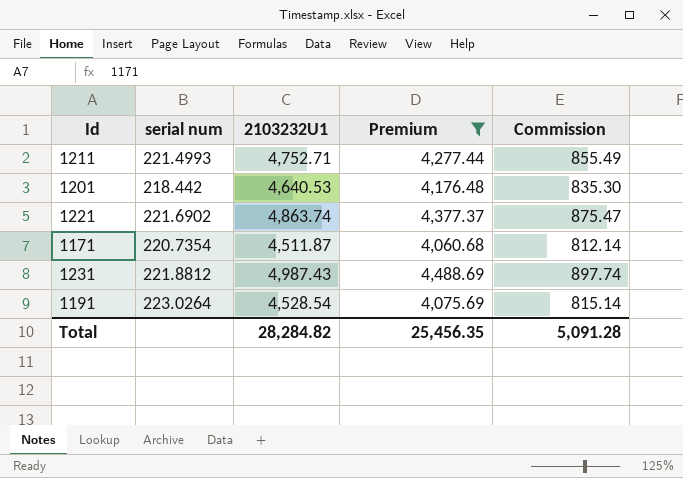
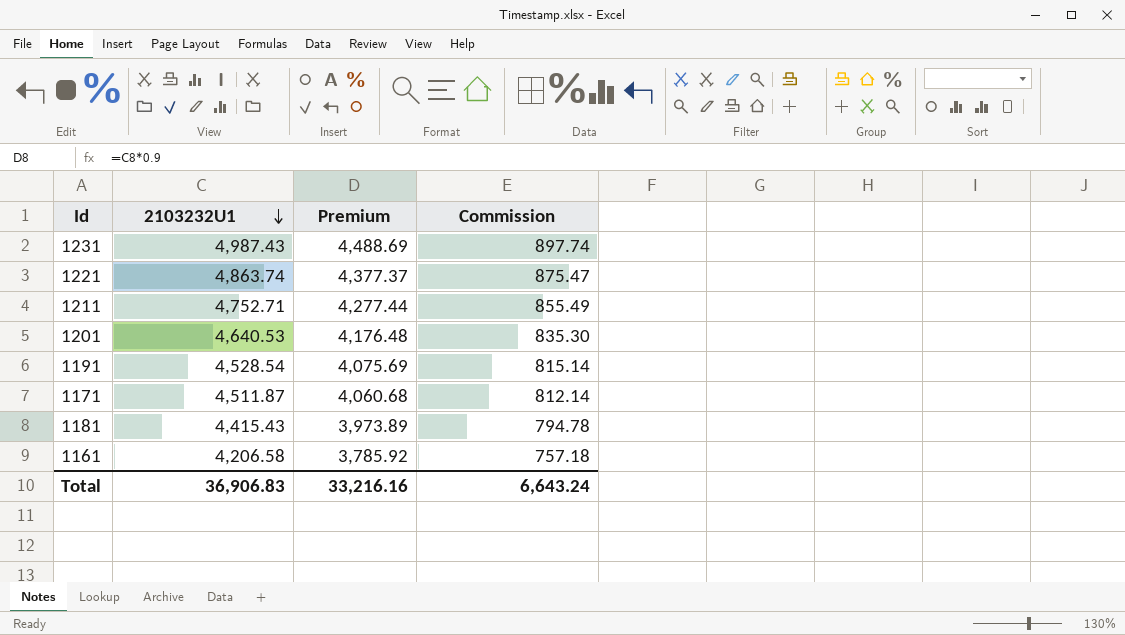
filter: Premium >= 4,060.68 -> none
row order: none -> 2103232U1 descending
column serial num | position: 2 -> none
Total | 2103232U1: 28,284.82 -> 36,906.83
Total | Premium: 25,456.35 -> 33,216.16
Total | Commission: 5,091.28 -> 6,643.24

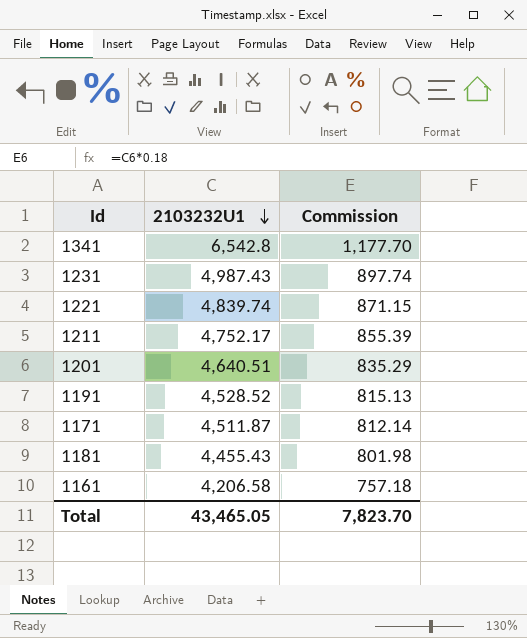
column Premium | formula: [2103232U1] * 0.9 -> none
row 1341: none -> 6,542.8 | 1,177.70
1221 | 2103232U1: 4,863.74 -> 4,839.74
1221 | Commission: 875.47 -> 871.15
1211 | 2103232U1: 4,752.71 -> 4,752.17
1211 | Commission: 855.49 -> 855.39
1201 | 2103232U1: 4,640.53 -> 4,640.51
1201 | Commission: 835.30 -> 835.29
1191 | 2103232U1: 4,528.54 -> 4,528.52
1191 | Commission: 815.14 -> 815.13
1181 | 2103232U1: 4,415.43 -> 4,455.43
1181 | Commission: 794.78 -> 801.98
Total | 2103232U1: 36,906.83 -> 43,465.05
Total | Commission: 6,643.24 -> 7,823.70

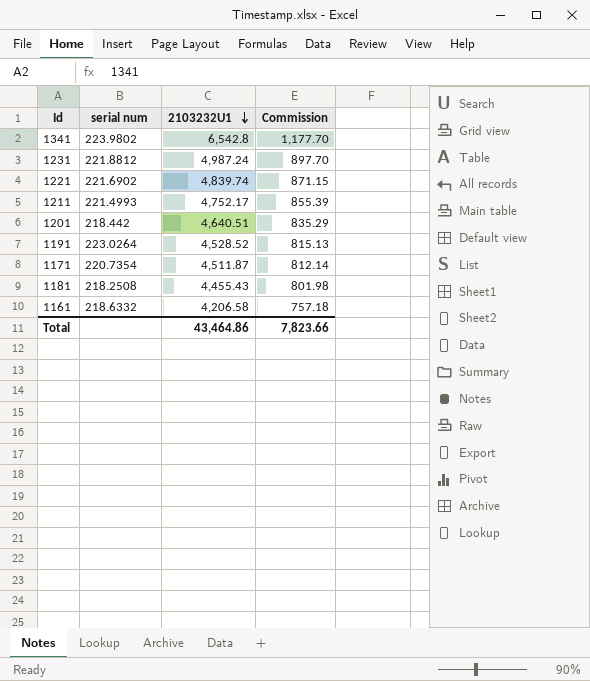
column serial num | position: none -> 2
1231 | 2103232U1: 4,987.43 -> 4,987.24
1231 | Commission: 897.74 -> 897.70
Total | 2103232U1: 43,465.05 -> 43,464.86
Total | Commission: 7,823.70 -> 7,823.66

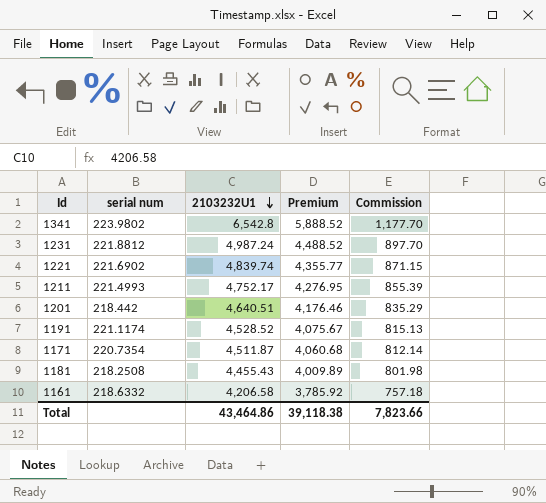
column Premium | formula: none -> [2103232U1] * 0.9
1191 | serial num: 223.0264 -> 221.1174

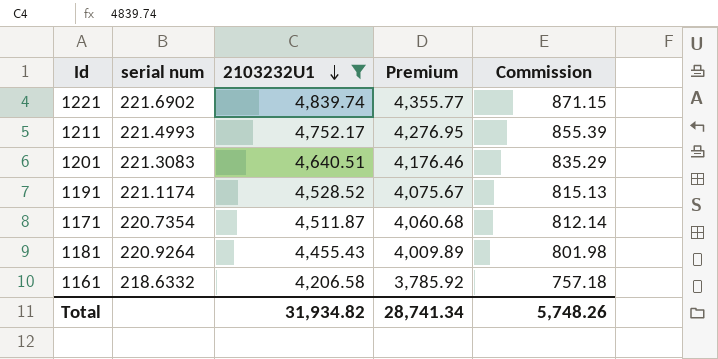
filter: none -> 2103232U1 <= 4,839.74
1201 | serial num: 218.442 -> 221.3083
1181 | serial num: 218.2508 -> 220.9264
Total | 2103232U1: 43,464.86 -> 31,934.82
Total | Premium: 39,118.38 -> 28,741.34
Total | Commission: 7,823.66 -> 5,748.26

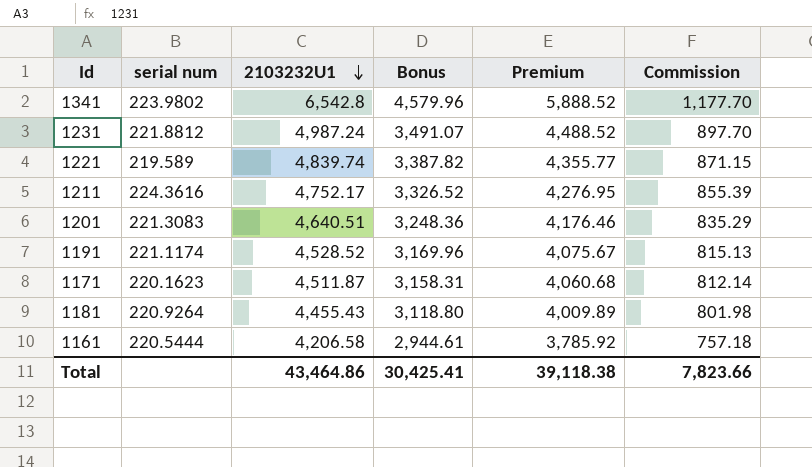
filter: 2103232U1 <= 4,839.74 -> none
column Bonus | formula: none -> [2103232U1] * 0.7
1221 | serial num: 221.6902 -> 219.589
1211 | serial num: 221.4993 -> 224.3616
1171 | serial num: 220.7354 -> 220.1623
1161 | serial num: 218.6332 -> 220.5444
Total | 2103232U1: 31,934.82 -> 43,464.86
Total | Premium: 28,741.34 -> 39,118.38
Total | Commission: 5,748.26 -> 7,823.66

